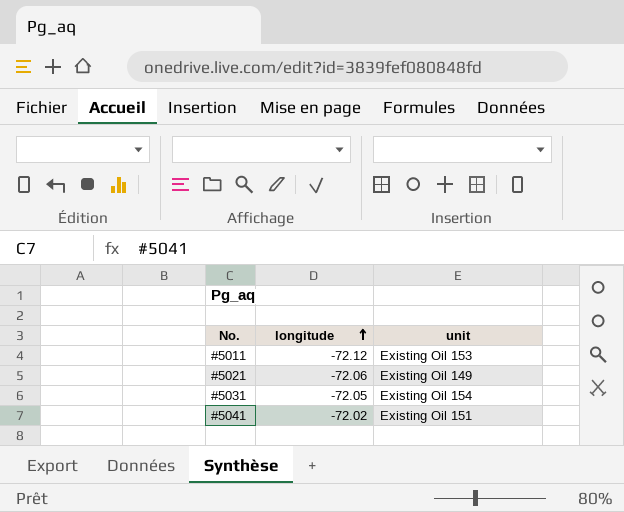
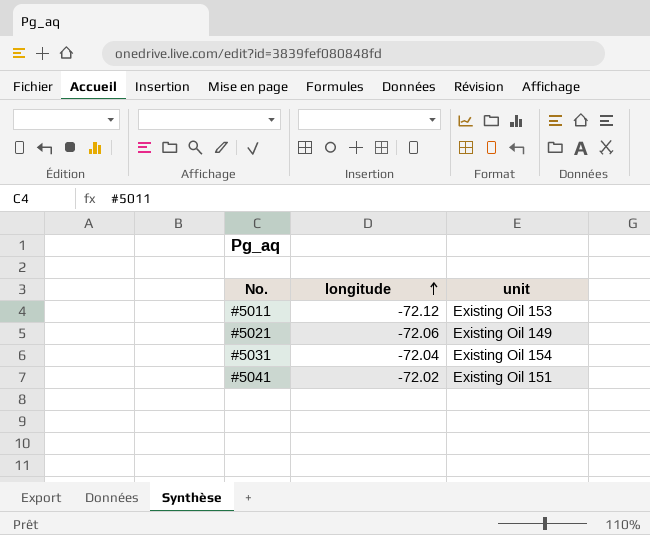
#5031 | longitude: -72.05 -> -72.04

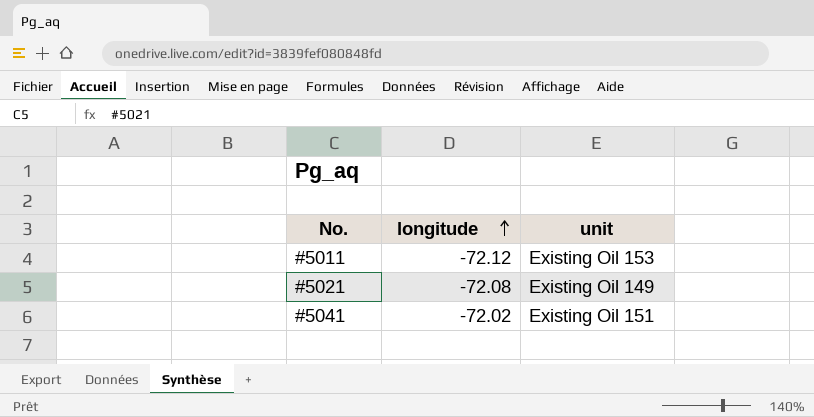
row #5031: -72.04 | Existing Oil 154 -> none
#5021 | longitude: -72.06 -> -72.08

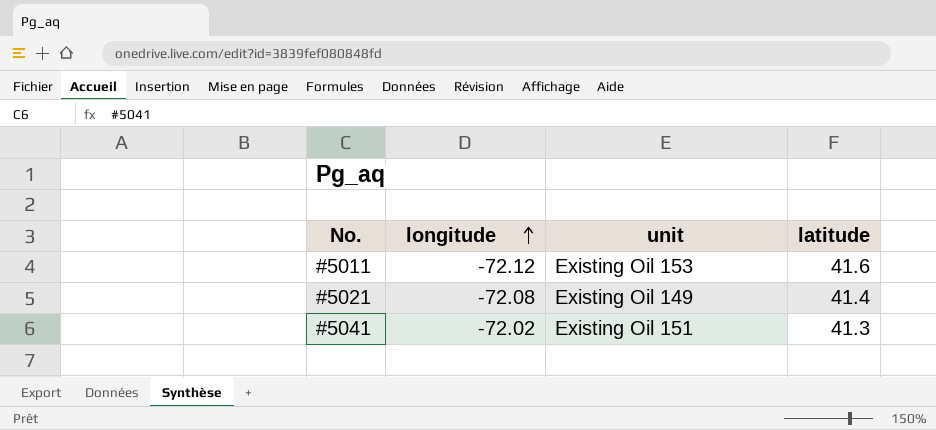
column latitude | position: none -> 4

